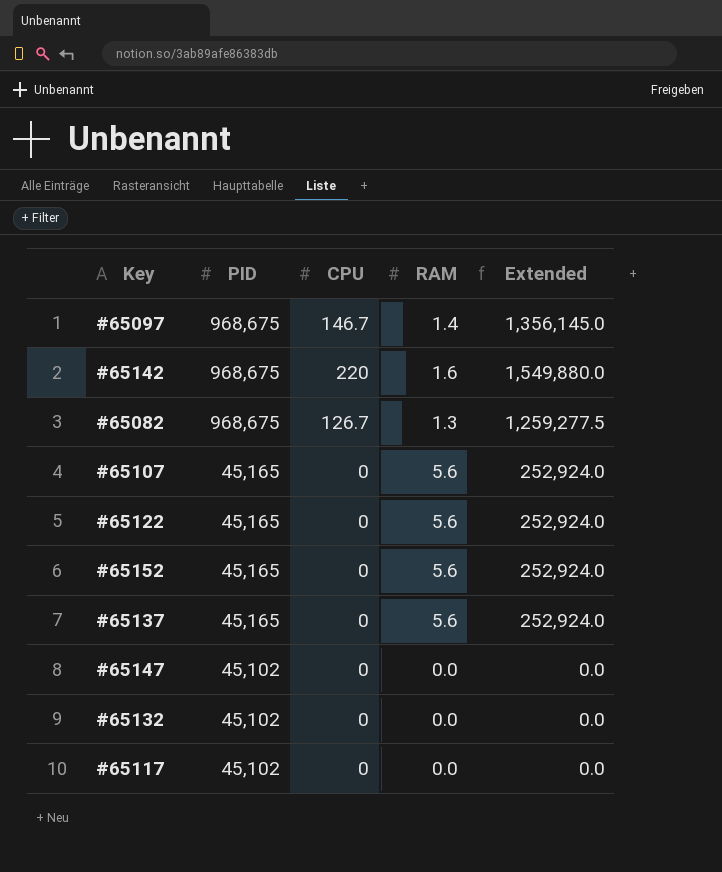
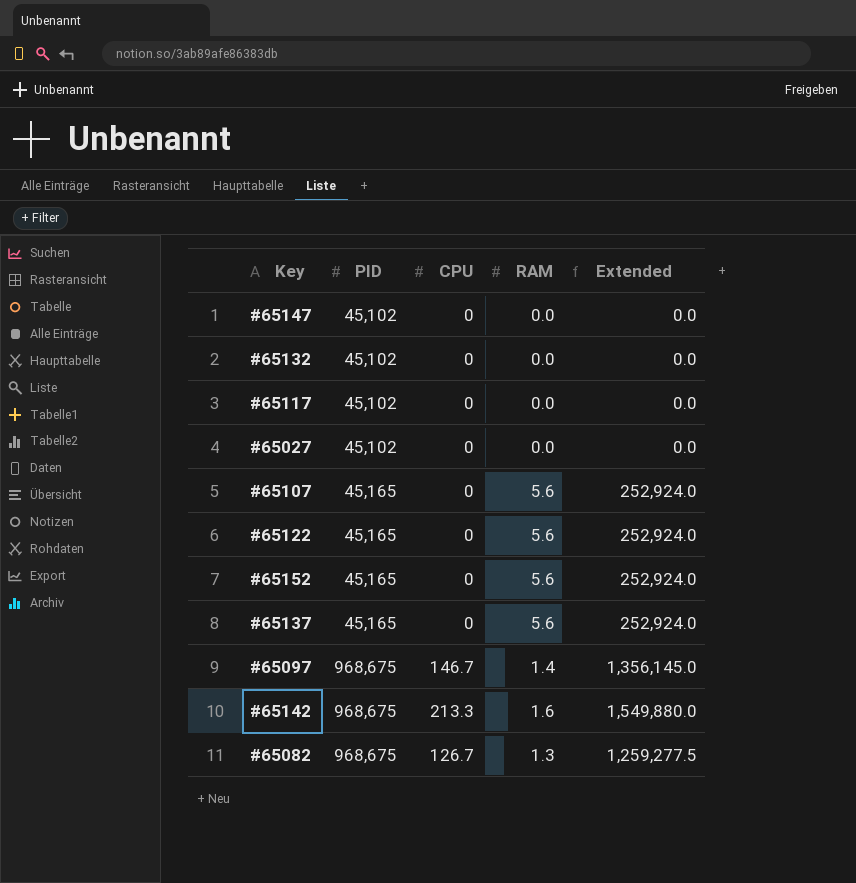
row order: PID descending -> PID ascending
row #65027: none -> 45,102 | 0 | 0.0 | 0.0
#65142 | CPU: 220 -> 213.3

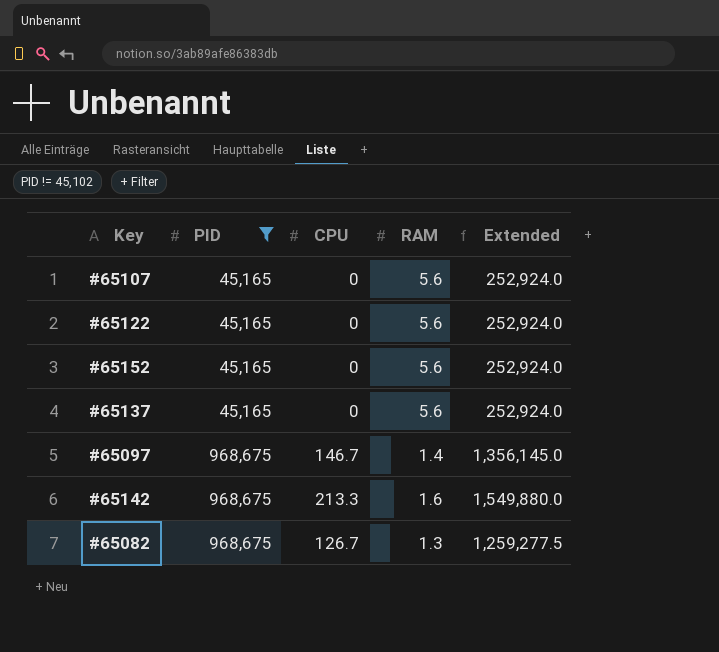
filter: none -> PID != 45,102

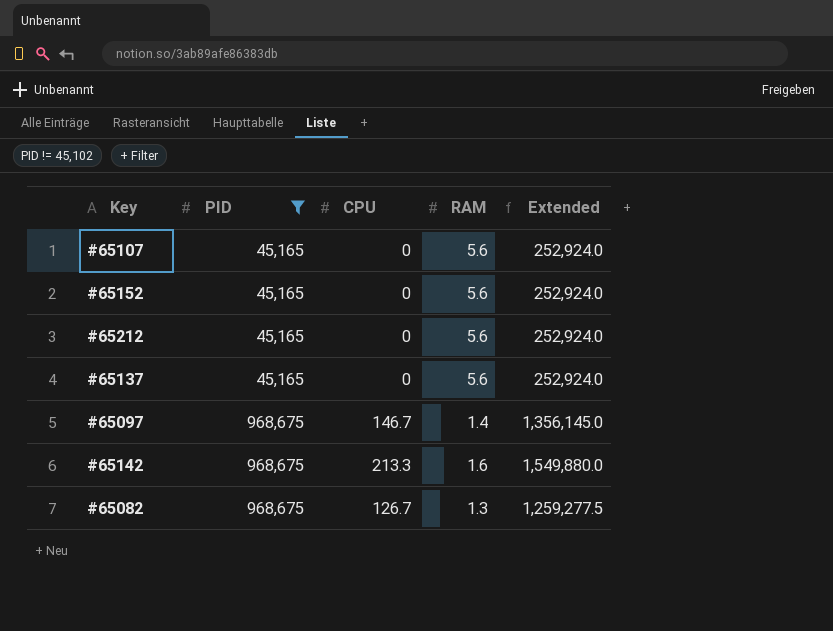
row #65122: 45,165 | 0 | 5.6 | 252,924.0 -> none
row #65212: none -> 45,165 | 0 | 5.6 | 252,924.0

